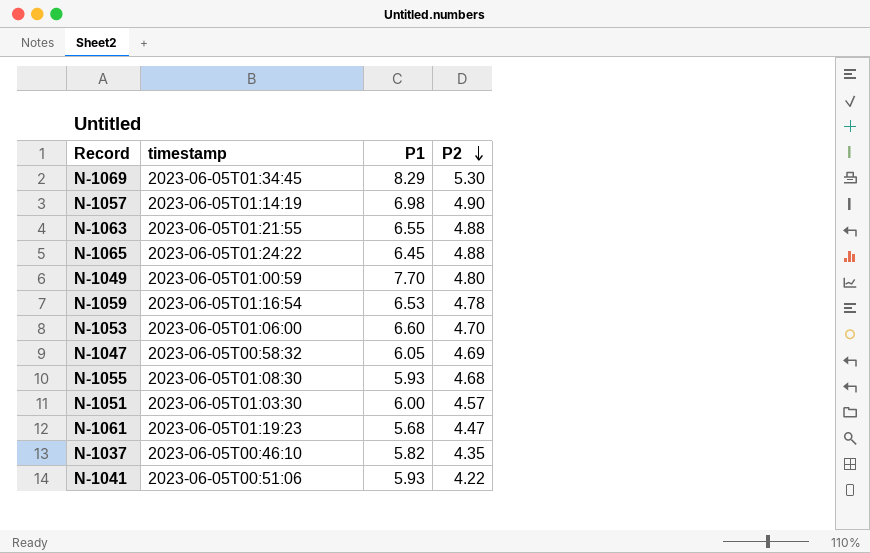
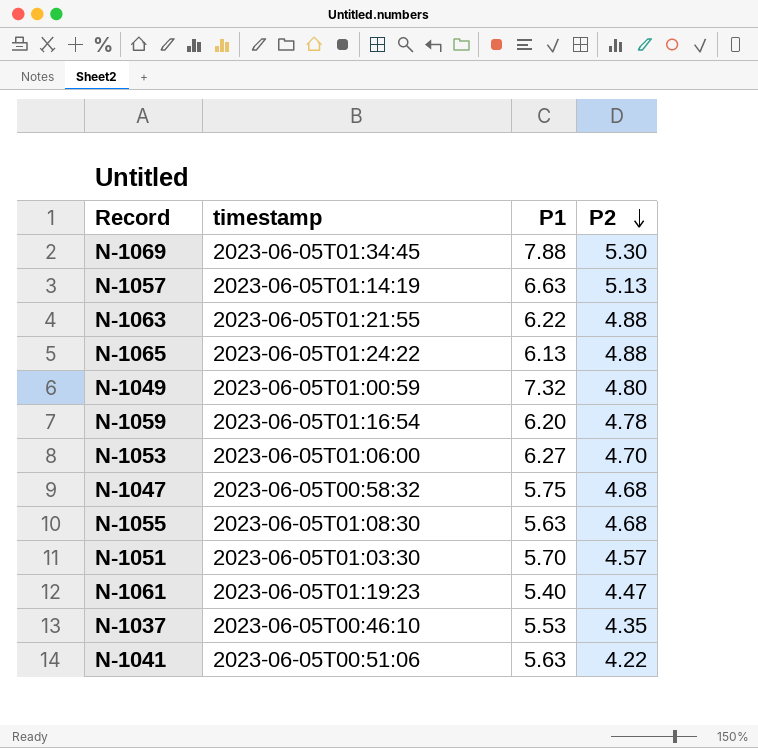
N-1069 | P1: 8.29 -> 7.88
N-1057 | P1: 6.98 -> 6.63
N-1057 | P2: 4.90 -> 5.13
N-1063 | P1: 6.55 -> 6.22
N-1065 | P1: 6.45 -> 6.13
N-1049 | P1: 7.70 -> 7.32
N-1059 | P1: 6.53 -> 6.20
N-1053 | P1: 6.60 -> 6.27
N-1047 | P1: 6.05 -> 5.75
N-1047 | P2: 4.69 -> 4.68
N-1055 | P1: 5.93 -> 5.63
N-1051 | P1: 6.00 -> 5.70
N-1061 | P1: 5.68 -> 5.40
N-1037 | P1: 5.82 -> 5.53
N-1041 | P1: 5.93 -> 5.63

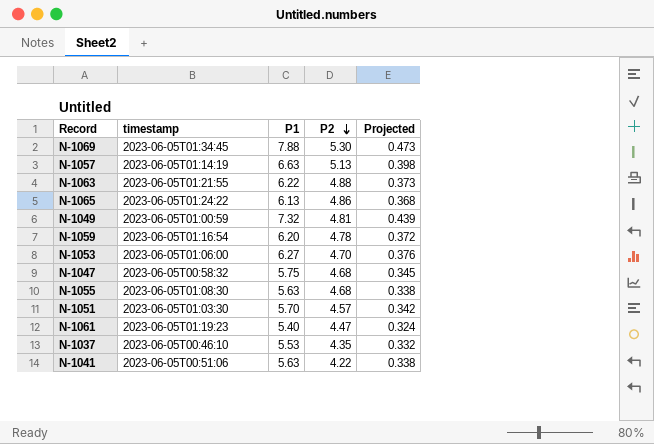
column Projected | formula: none -> [P1] * 0.06
N-1065 | P2: 4.88 -> 4.86
N-1049 | P2: 4.80 -> 4.81

